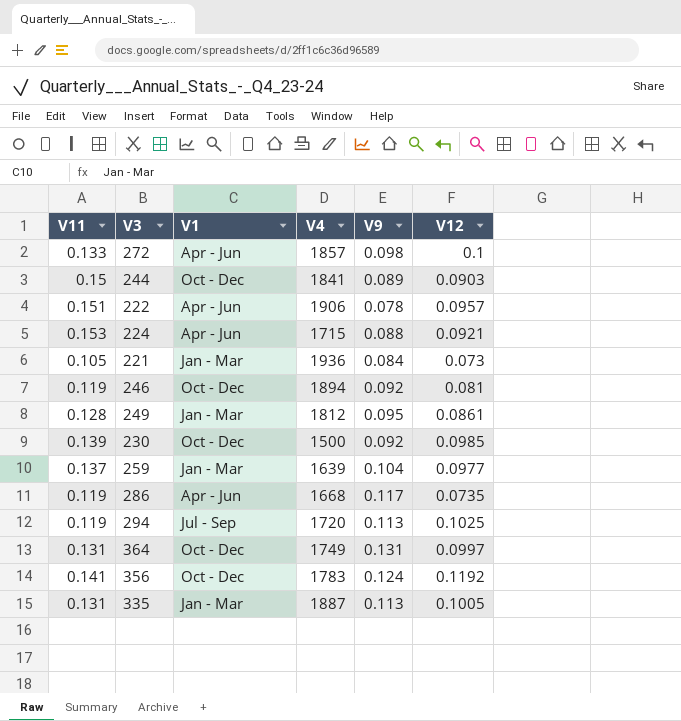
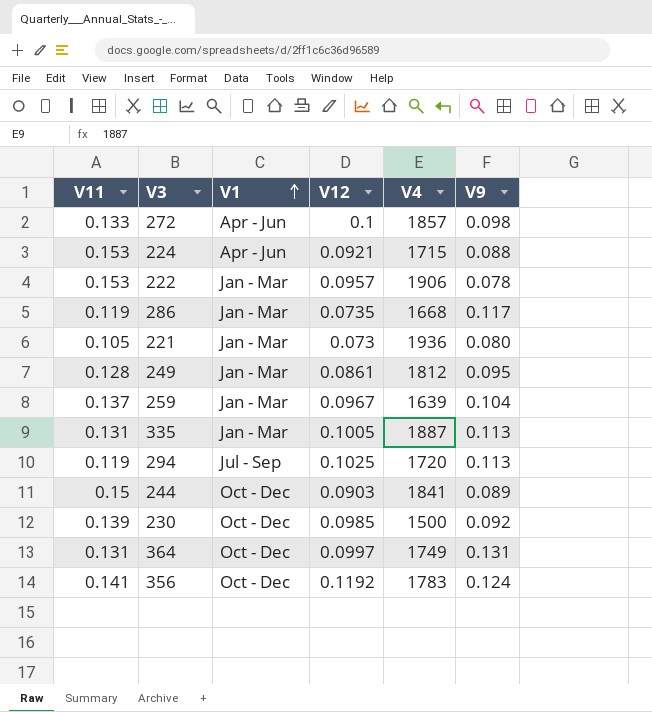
row order: none -> V1 ascending
column V12 | position: 6 -> 4
row 246: 0.119 | Oct - Dec | 1894 | 0.092 | 0.081 -> none
222 | V11: 0.151 -> 0.153
222 | V1: Apr - Jun -> Jan - Mar
286 | V1: Apr - Jun -> Jan - Mar
221 | V9: 0.084 -> 0.080
259 | V12: 0.0977 -> 0.0967

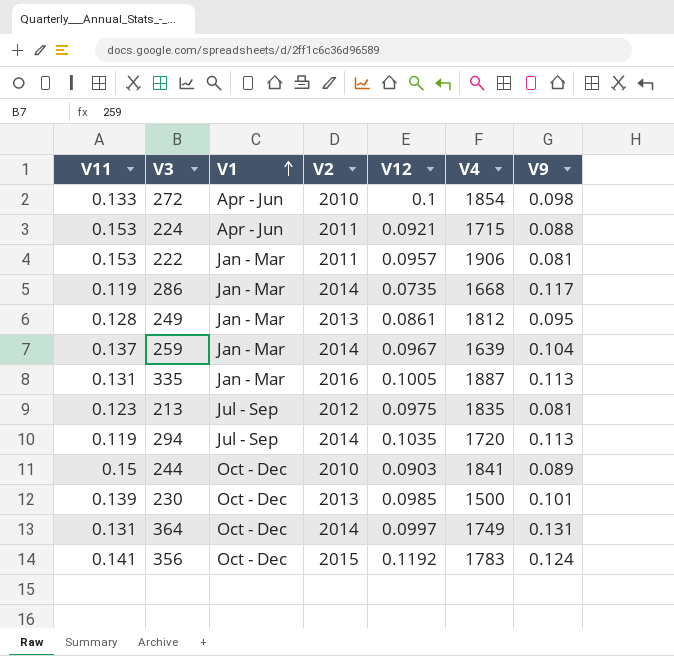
column V2 | position: none -> 4
row 221: 0.105 | Jan - Mar | 0.073 | 1936 | 0.080 -> none
272 | V4: 1857 -> 1854
222 | V9: 0.078 -> 0.081
row 213: none -> 0.123 | Jul - Sep | 2012 | 0.0975 | 1835 | 0.081
294 | V12: 0.1025 -> 0.1035
230 | V9: 0.092 -> 0.101

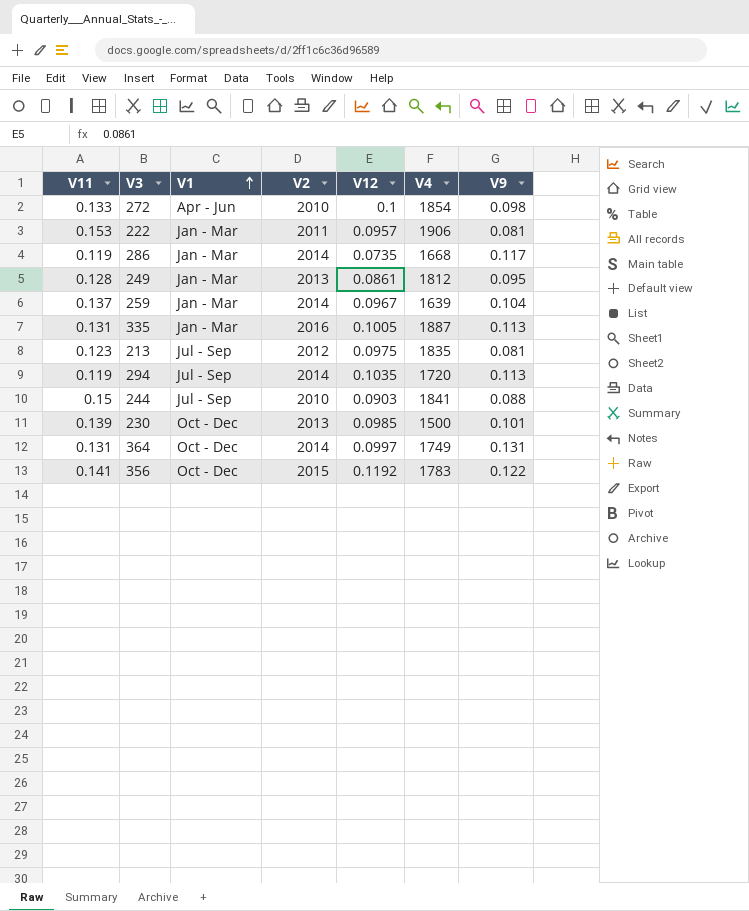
row 224: 0.153 | Apr - Jun | 2011 | 0.0921 | 1715 | 0.088 -> none
244 | V1: Oct - Dec -> Jul - Sep
244 | V9: 0.089 -> 0.088
356 | V9: 0.124 -> 0.122

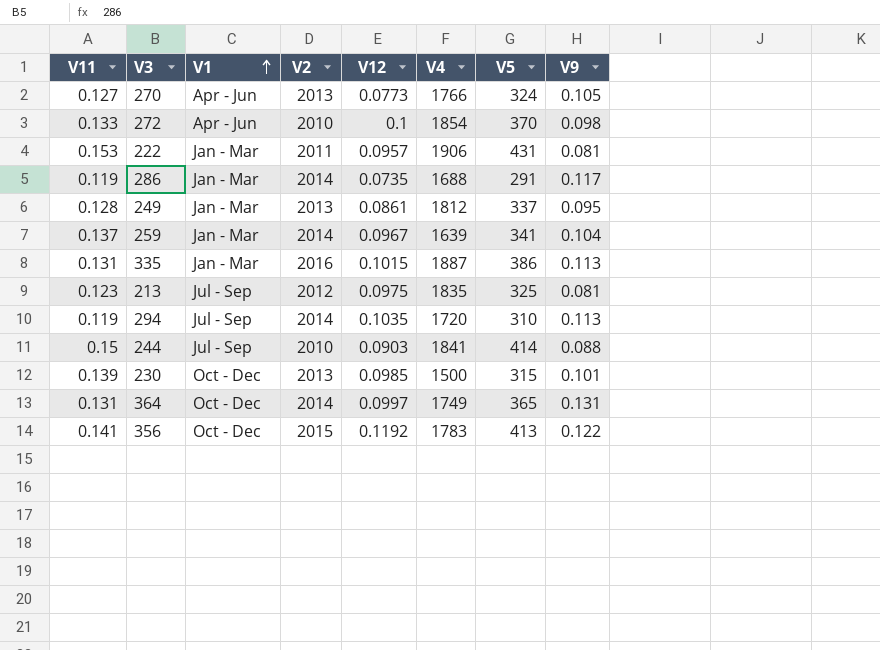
column V5 | position: none -> 7
row 270: none -> 0.127 | Apr - Jun | 2013 | 0.0773 | 1766 | 324 | 0.105
286 | V4: 1668 -> 1688
335 | V12: 0.1005 -> 0.1015

